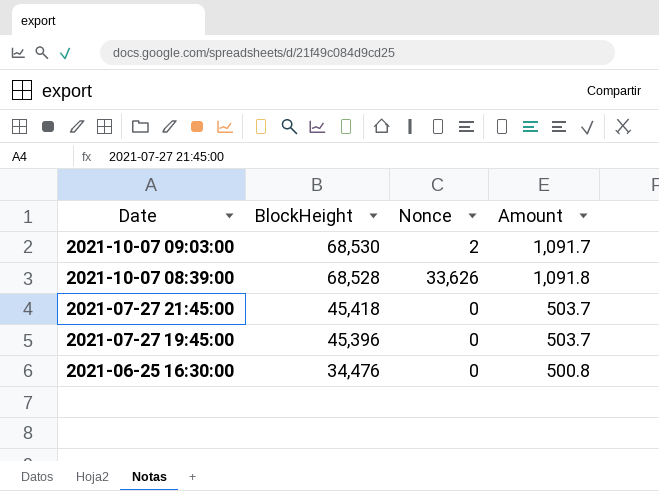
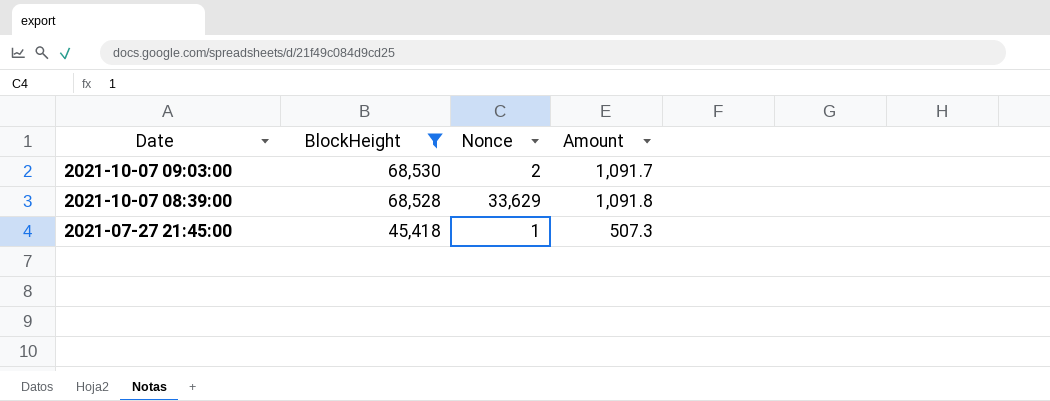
filter: none -> BlockHeight >= 45,418
2021-10-07 08:39:00 | Nonce: 33,626 -> 33,629
2021-07-27 21:45:00 | Nonce: 0 -> 1
2021-07-27 21:45:00 | Amount: 503.7 -> 507.3

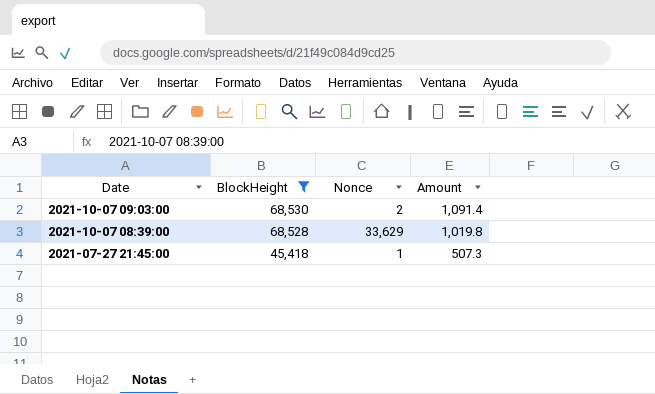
2021-10-07 09:03:00 | Amount: 1,091.7 -> 1,091.4
2021-10-07 08:39:00 | Amount: 1,091.8 -> 1,019.8

